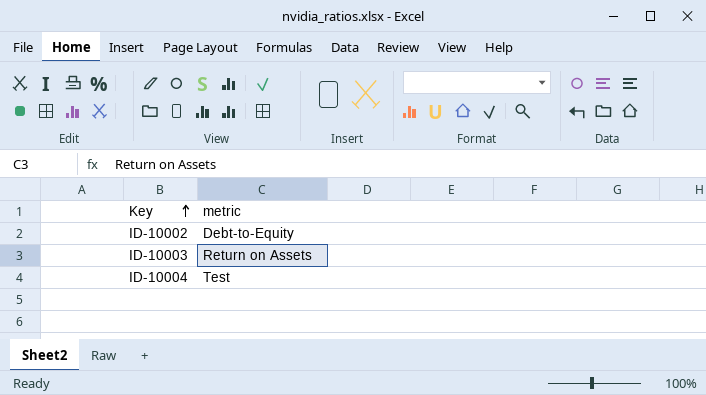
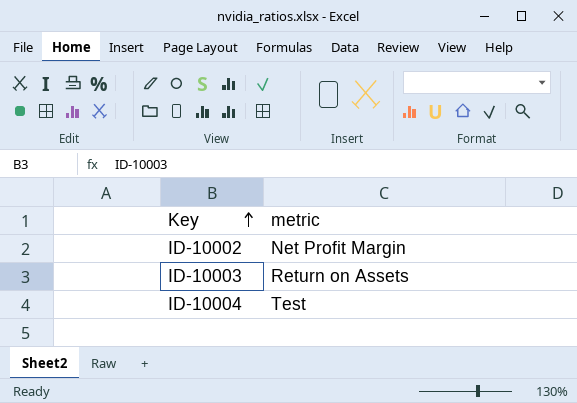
ID-10002 | metric: Debt-to-Equity -> Net Profit Margin

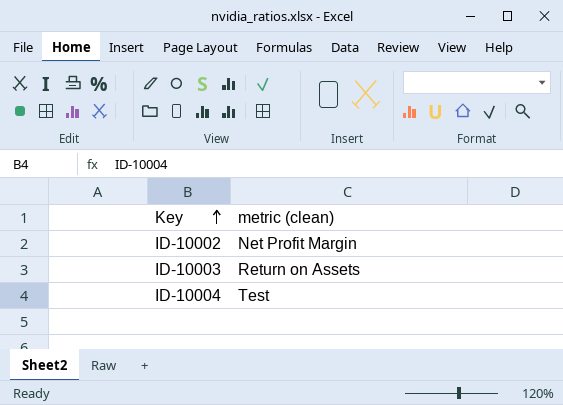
column name: metric -> metric (clean)

